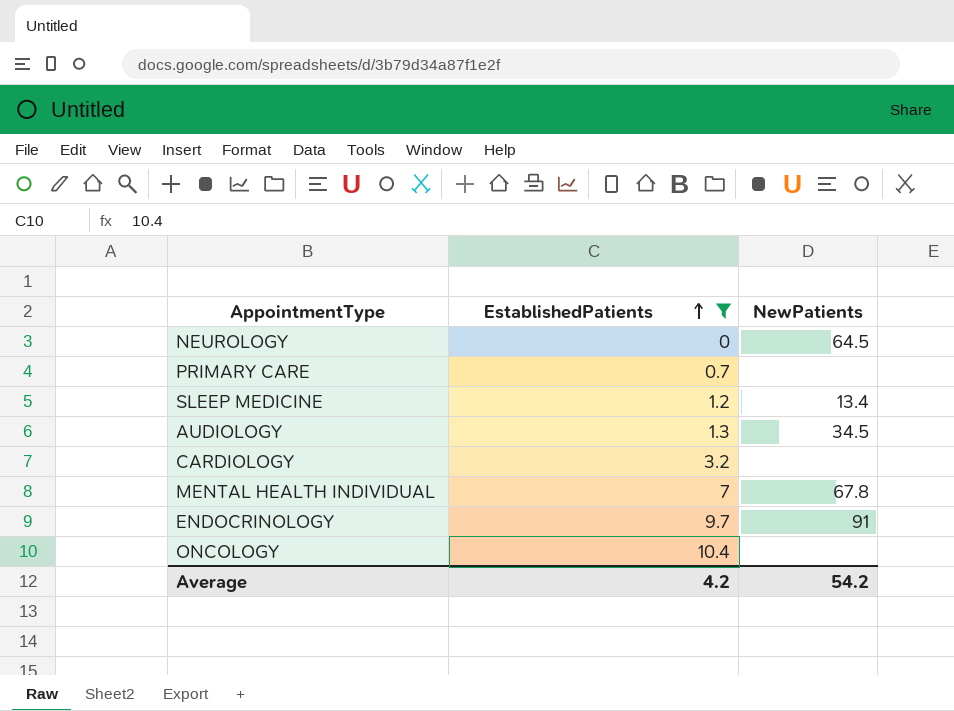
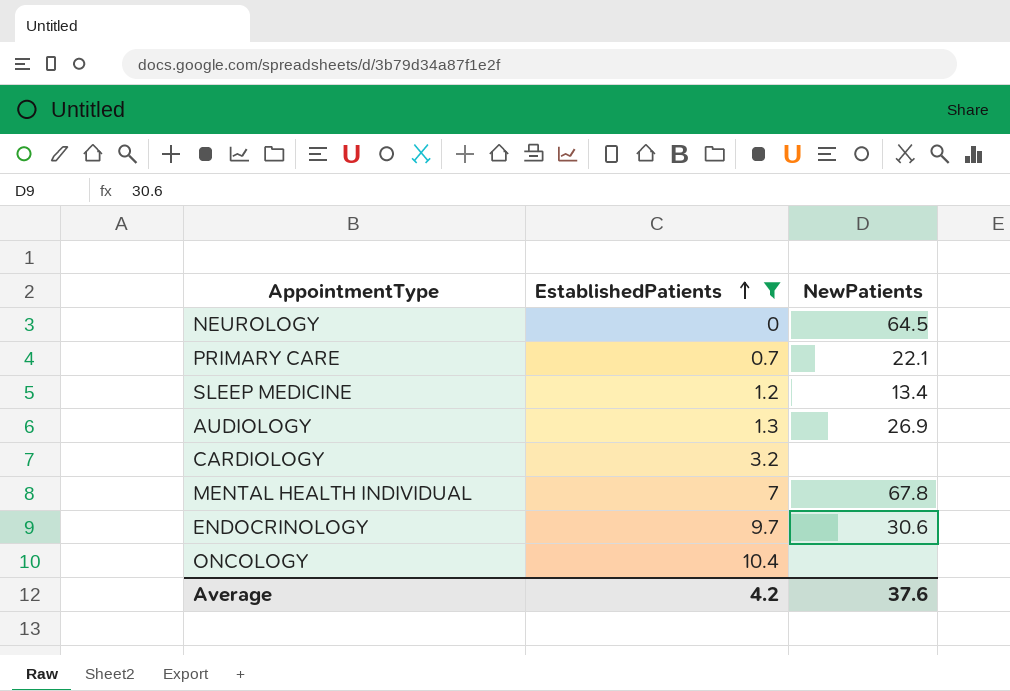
PRIMARY CARE | NewPatients: none -> 22.1
AUDIOLOGY | NewPatients: 34.5 -> 26.9
ENDOCRINOLOGY | NewPatients: 91 -> 30.6
Average | NewPatients: 54.2 -> 37.6

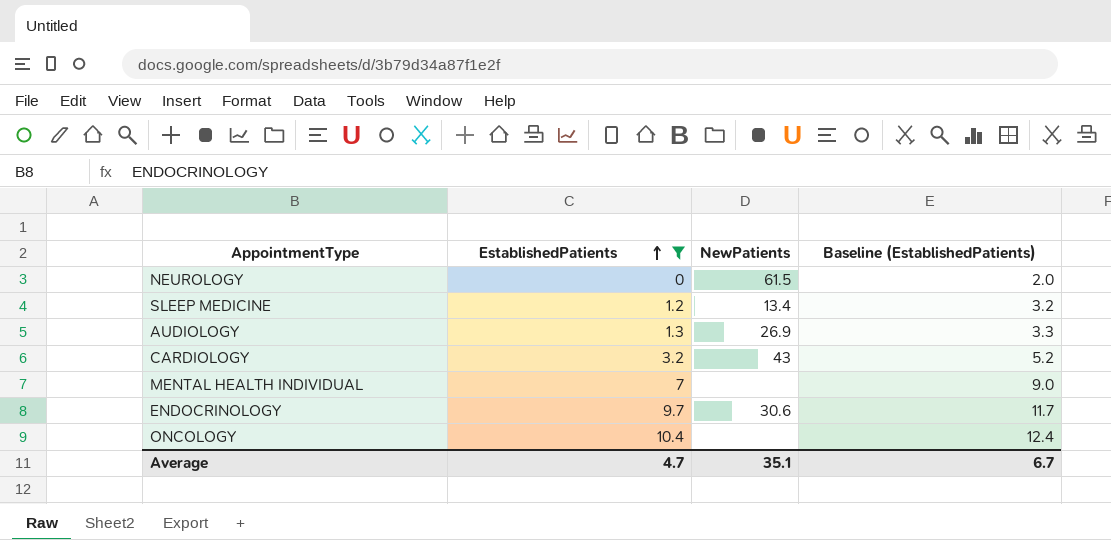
column Baseline (EstablishedPatients) | formula: none -> [EstablishedPatients] + 2
row PRIMARY CARE: 0.7 | 22.1 -> none
NEUROLOGY | NewPatients: 64.5 -> 61.5
CARDIOLOGY | NewPatients: none -> 43
MENTAL HEALTH INDIVIDUAL | NewPatients: 67.8 -> none
Average | EstablishedPatients: 4.2 -> 4.7
Average | NewPatients: 37.6 -> 35.1

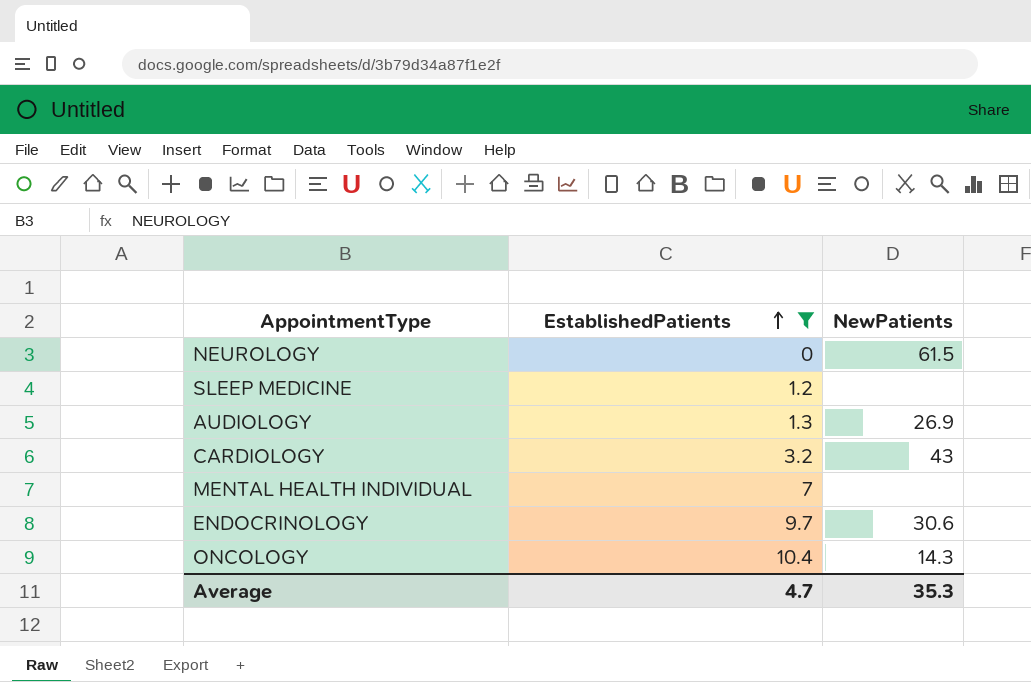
column Baseline (EstablishedPatients) | formula: [EstablishedPatients] + 2 -> none
SLEEP MEDICINE | NewPatients: 13.4 -> none
ONCOLOGY | NewPatients: none -> 14.3
Average | NewPatients: 35.1 -> 35.3

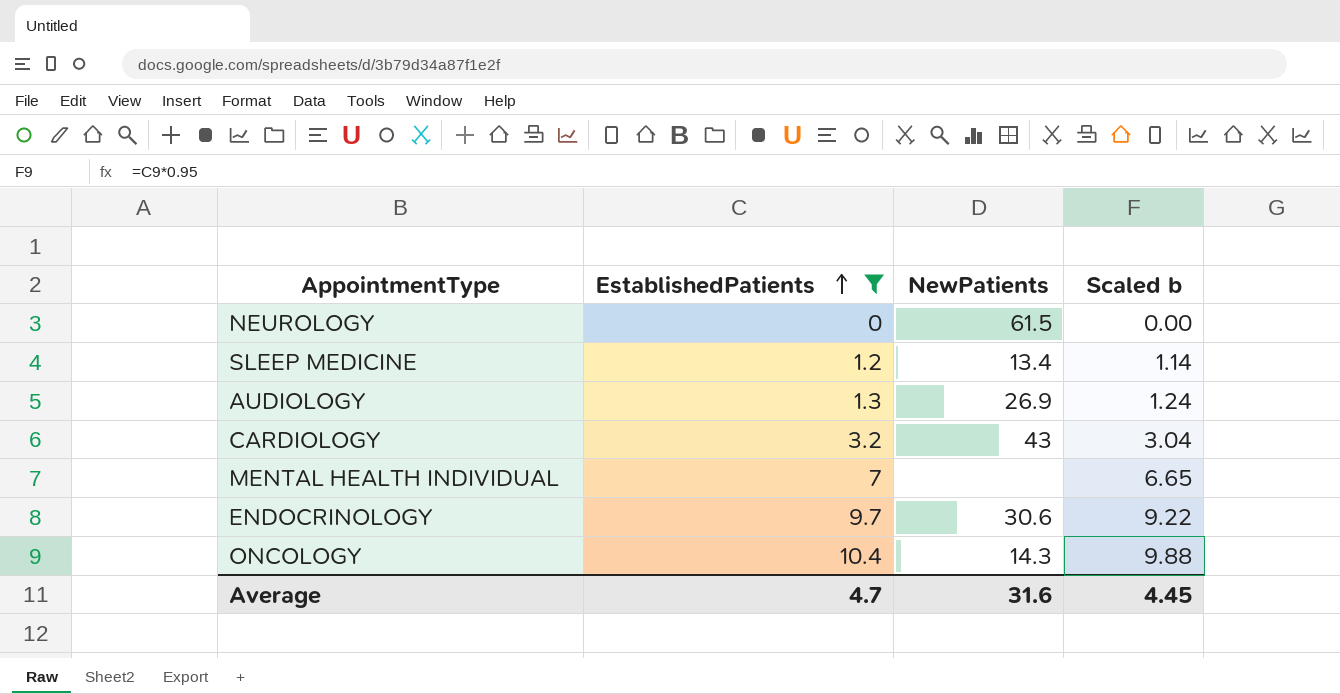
column Scaled b | formula: none -> [EstablishedPatients] * 0.95
SLEEP MEDICINE | NewPatients: none -> 13.4
Average | NewPatients: 35.3 -> 31.6

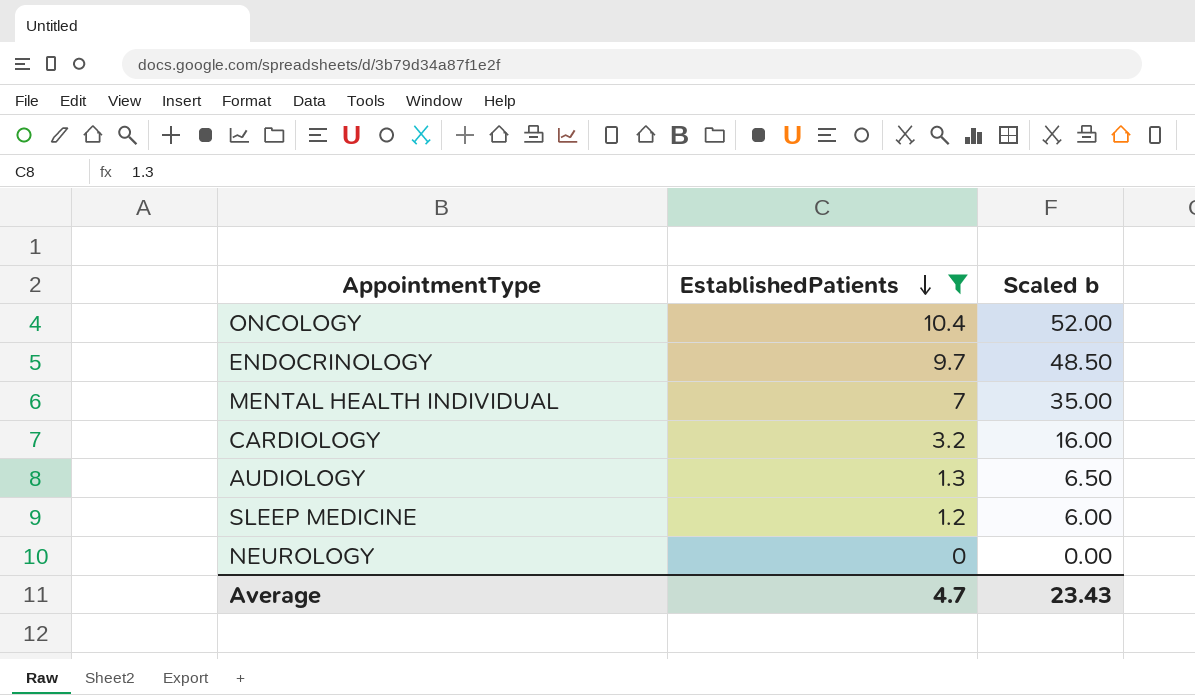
row order: EstablishedPatients ascending -> EstablishedPatients descending
column NewPatients | position: 3 -> none
column Scaled b | formula: [EstablishedPatients] * 0.95 -> [EstablishedPatients] * 5
Average | Scaled b: 4.45 -> 23.43

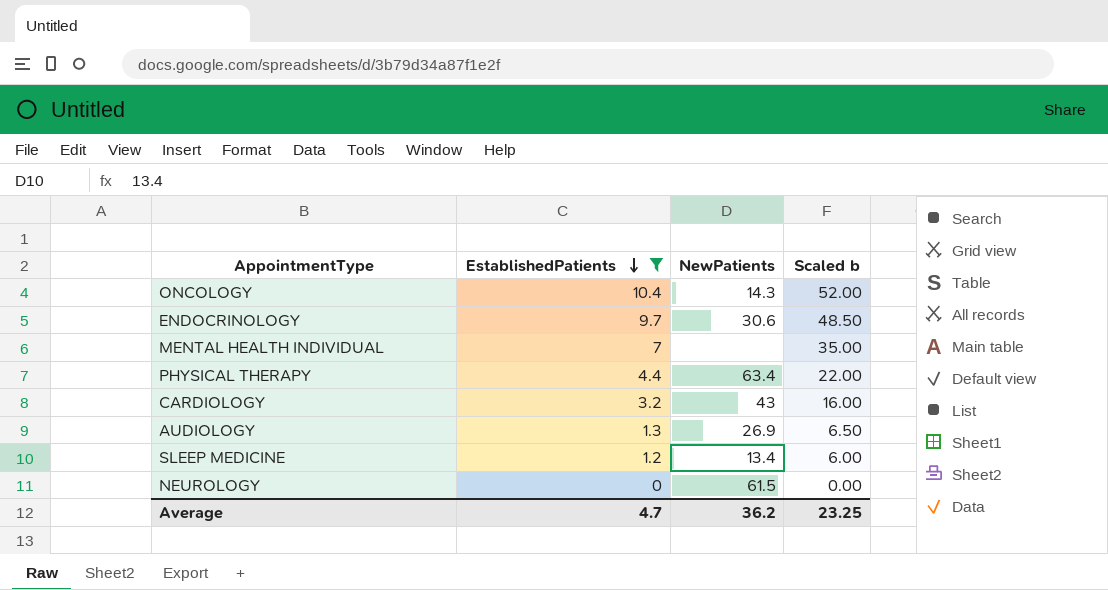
column NewPatients | position: none -> 3
row PHYSICAL THERAPY: none -> 4.4 | 63.4 | 22.00
Average | Scaled b: 23.43 -> 23.25

